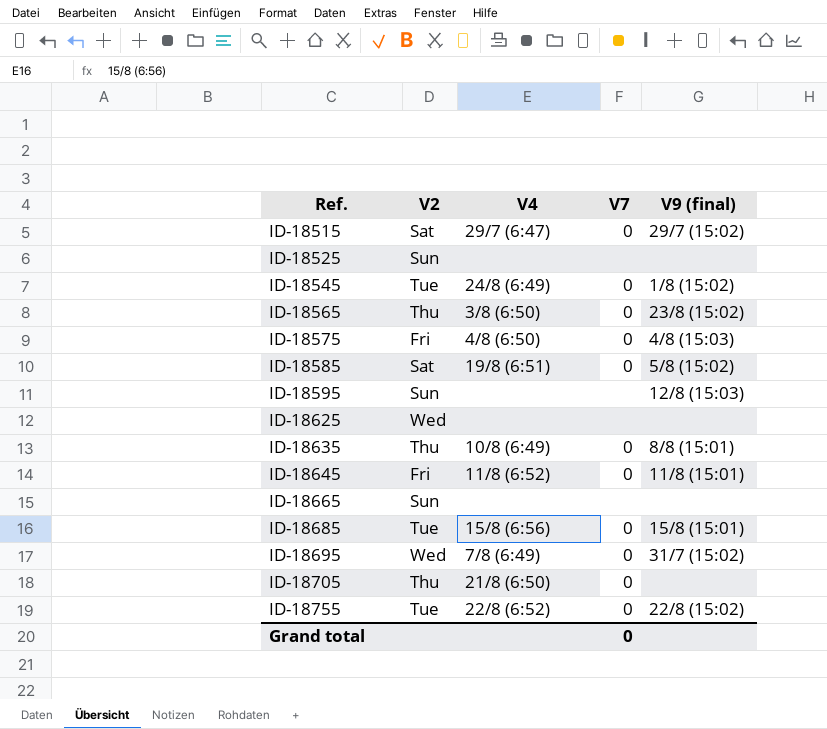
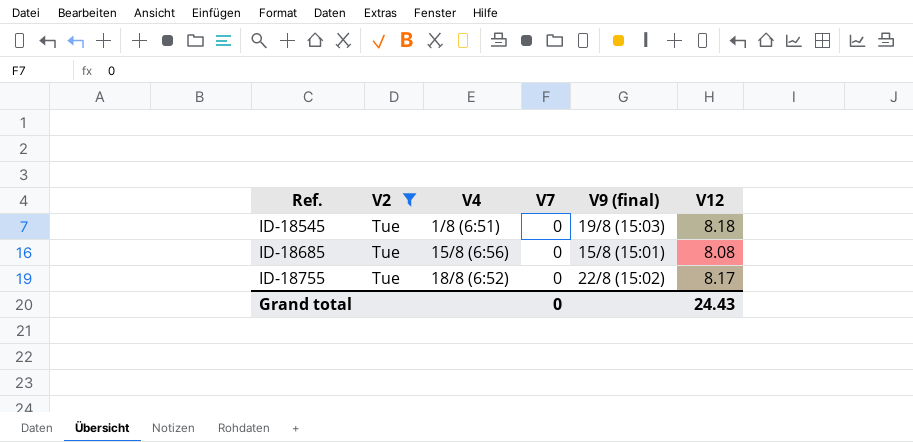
filter: none -> V2 = Tue
column V12 | position: none -> 6
ID-18545 | V4: 24/8 (6:49) -> 1/8 (6:51)
ID-18545 | V9 (final): 1/8 (15:02) -> 19/8 (15:03)
ID-18755 | V4: 22/8 (6:52) -> 18/8 (6:52)

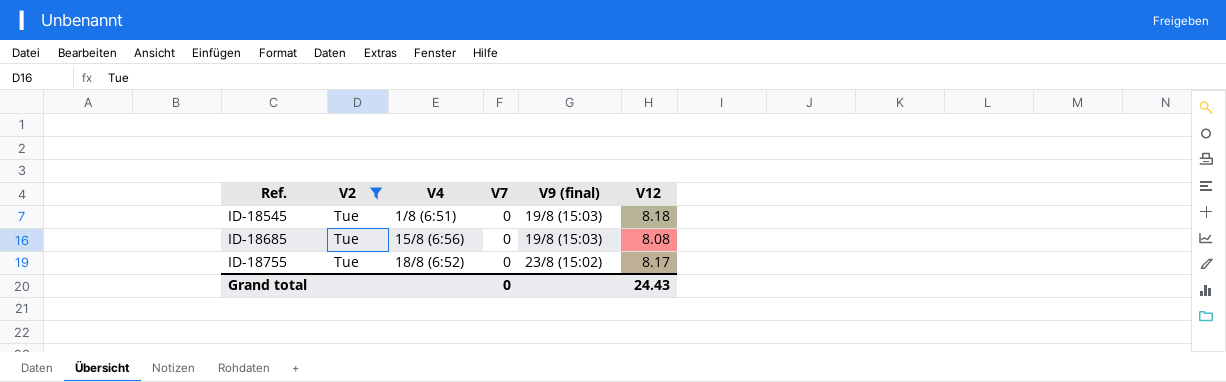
ID-18685 | V9 (final): 15/8 (15:01) -> 19/8 (15:03)
ID-18755 | V9 (final): 22/8 (15:02) -> 23/8 (15:02)

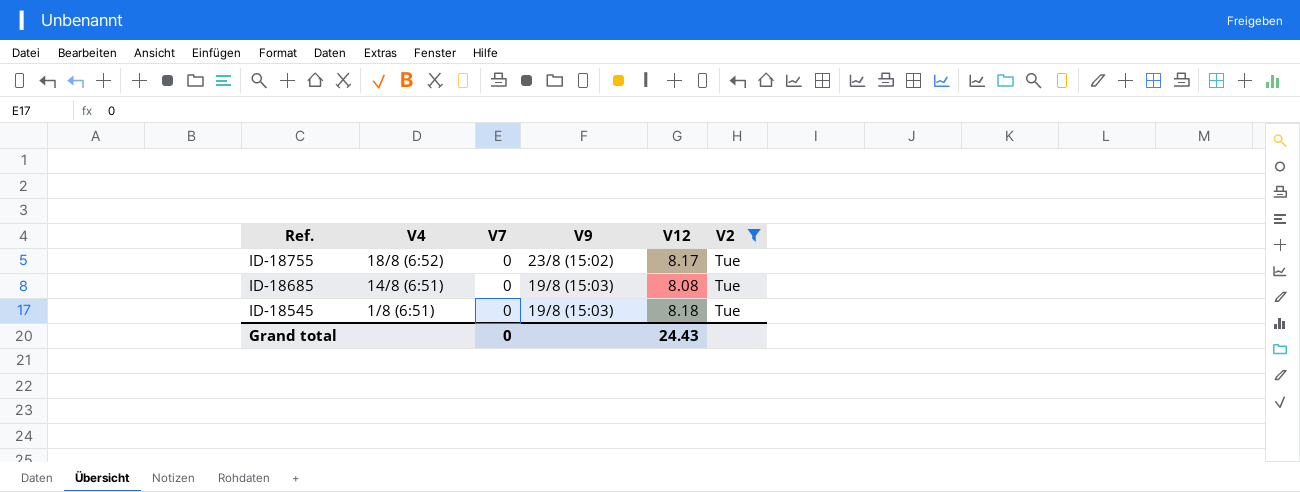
row order: Ref. ascending -> Ref. descending
column name: V9 (final) -> V9
column V2 | position: 2 -> 6
ID-18685 | V4: 15/8 (6:56) -> 14/8 (6:51)

